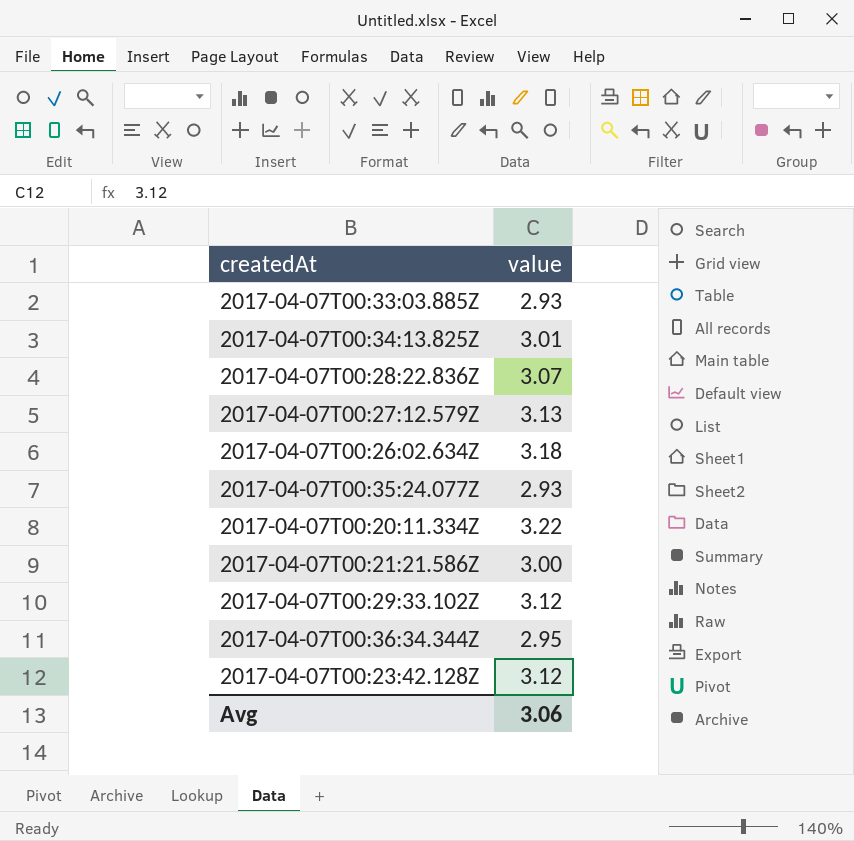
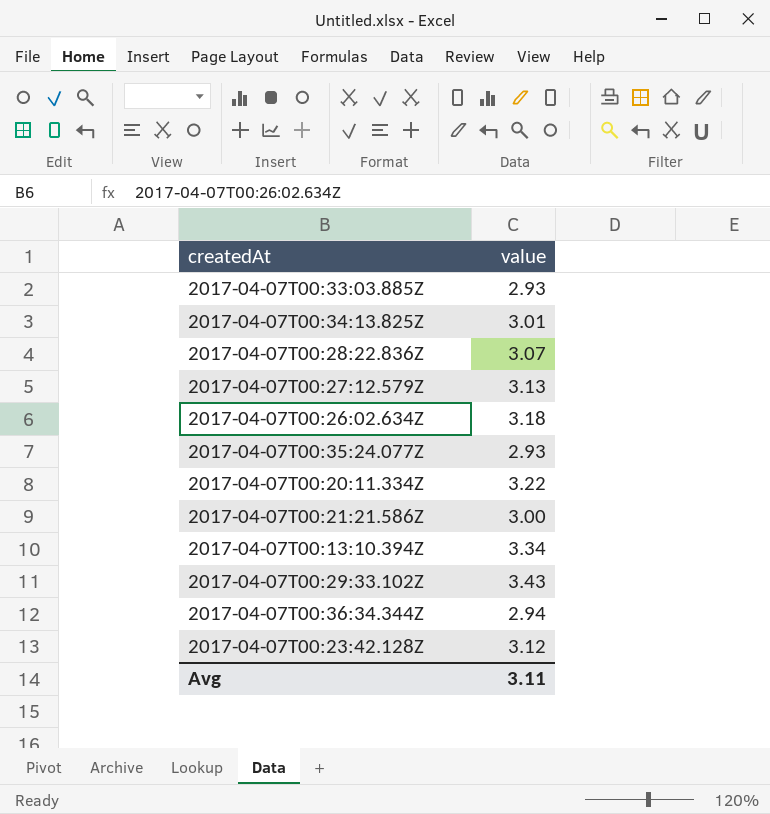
row 2017-04-07T00:13:10.394Z: none -> 3.34
2017-04-07T00:29:33.102Z | value: 3.12 -> 3.43
2017-04-07T00:36:34.344Z | value: 2.95 -> 2.94
Avg | value: 3.06 -> 3.11

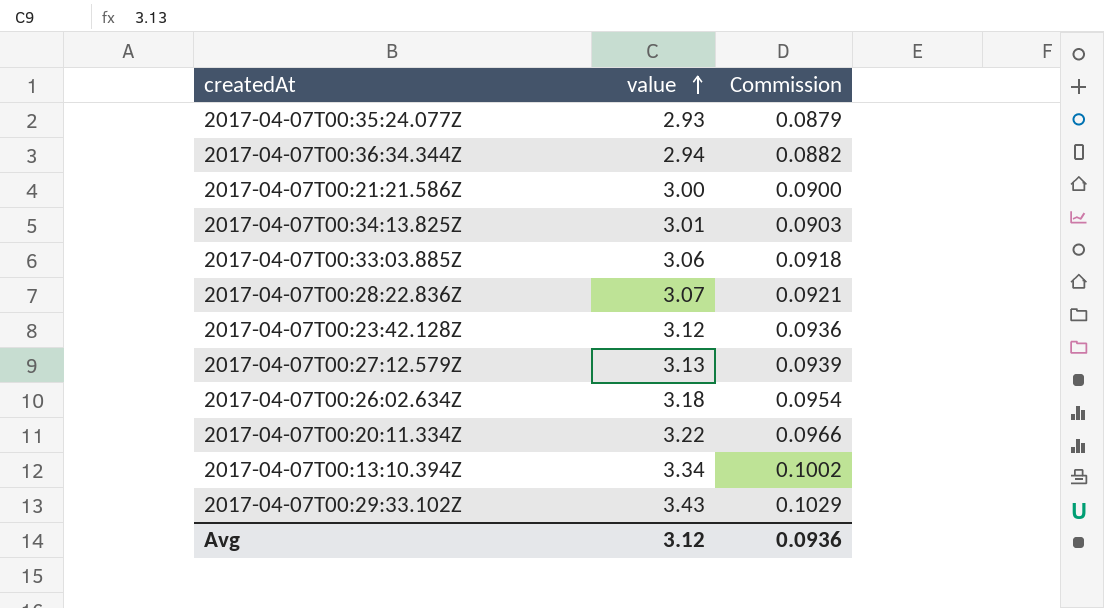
row order: none -> value ascending
column Commission | formula: none -> [value] * 0.03
2017-04-07T00:33:03.885Z | value: 2.93 -> 3.06
Avg | value: 3.11 -> 3.12

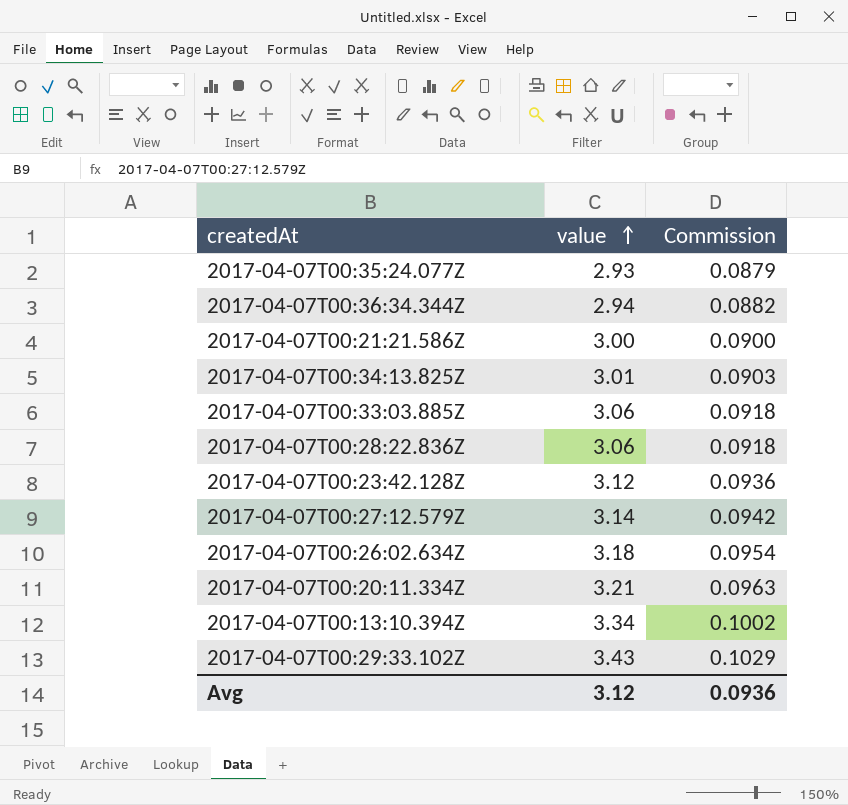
2017-04-07T00:28:22.836Z | value: 3.07 -> 3.06
2017-04-07T00:28:22.836Z | Commission: 0.0921 -> 0.0918
2017-04-07T00:27:12.579Z | value: 3.13 -> 3.14
2017-04-07T00:27:12.579Z | Commission: 0.0939 -> 0.0942
2017-04-07T00:20:11.334Z | value: 3.22 -> 3.21
2017-04-07T00:20:11.334Z | Commission: 0.0966 -> 0.0963

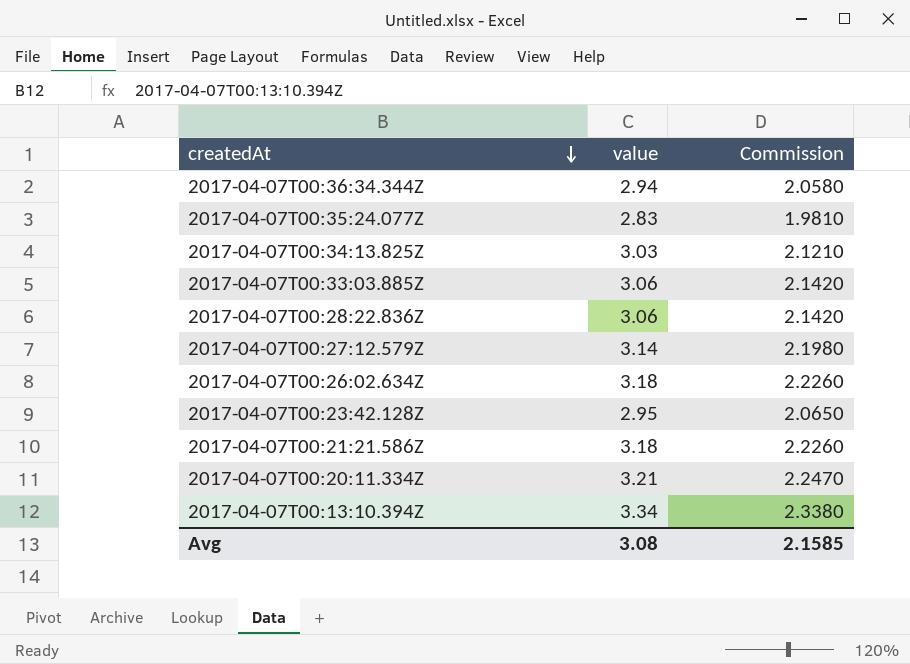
row order: value ascending -> createdAt descending
column Commission | formula: [value] * 0.03 -> [value] * 0.7
row 2017-04-07T00:29:33.102Z: 3.43 | 0.1029 -> none
2017-04-07T00:35:24.077Z | value: 2.93 -> 2.83
2017-04-07T00:34:13.825Z | value: 3.01 -> 3.03
2017-04-07T00:23:42.128Z | value: 3.12 -> 2.95
2017-04-07T00:21:21.586Z | value: 3.00 -> 3.18
Avg | value: 3.12 -> 3.08
Avg | Commission: 0.0936 -> 2.1585

